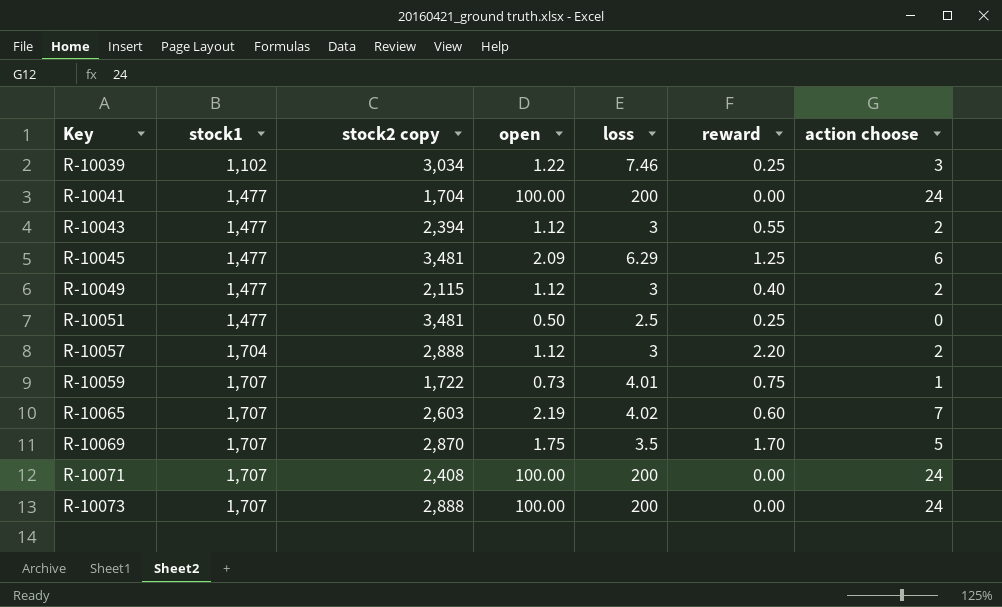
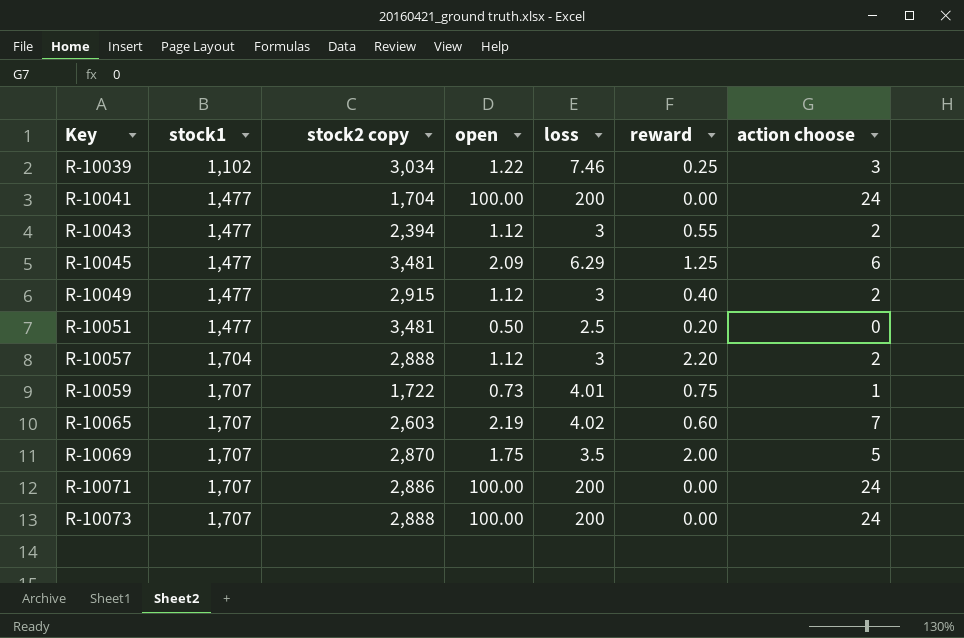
R-10049 | stock2 copy: 2,115 -> 2,915
R-10051 | reward: 0.25 -> 0.20
R-10069 | reward: 1.70 -> 2.00
R-10071 | stock2 copy: 2,408 -> 2,886

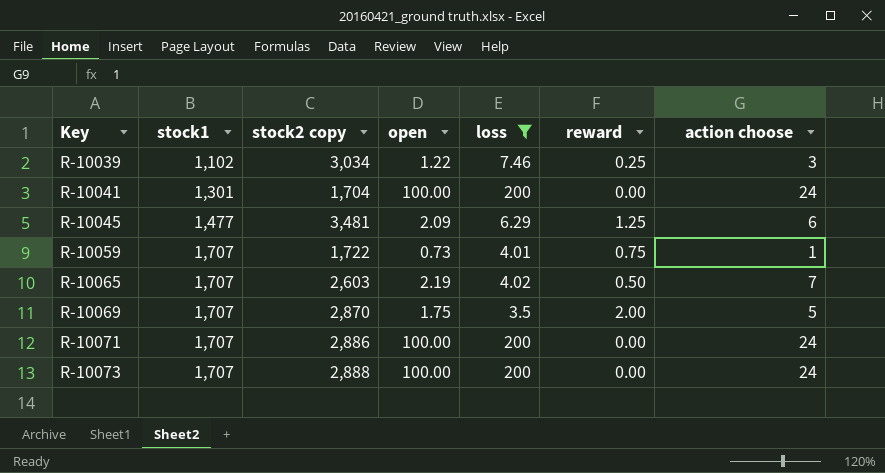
filter: none -> loss >= 3.5
R-10041 | stock1: 1,477 -> 1,301
R-10065 | reward: 0.60 -> 0.50

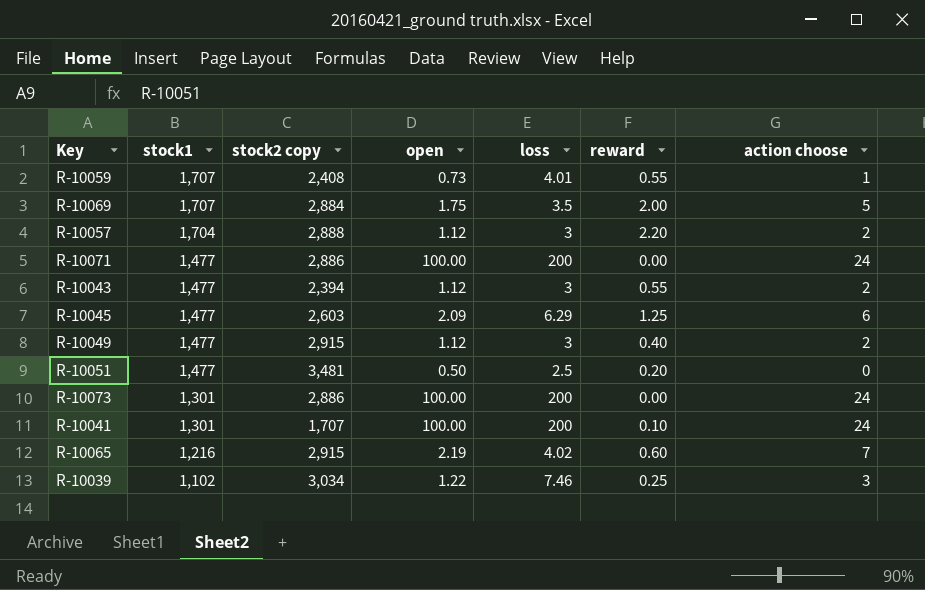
filter: loss >= 3.5 -> none
row order: Key ascending -> stock1 descending
R-10059 | stock2 copy: 1,722 -> 2,408
R-10059 | reward: 0.75 -> 0.55
R-10069 | stock2 copy: 2,870 -> 2,884
R-10071 | stock1: 1,707 -> 1,477
R-10045 | stock2 copy: 3,481 -> 2,603
R-10073 | stock1: 1,707 -> 1,301
R-10073 | stock2 copy: 2,888 -> 2,886
R-10041 | stock2 copy: 1,704 -> 1,707
R-10041 | reward: 0.00 -> 0.10
R-10065 | stock1: 1,707 -> 1,216
R-10065 | stock2 copy: 2,603 -> 2,915
R-10065 | reward: 0.50 -> 0.60

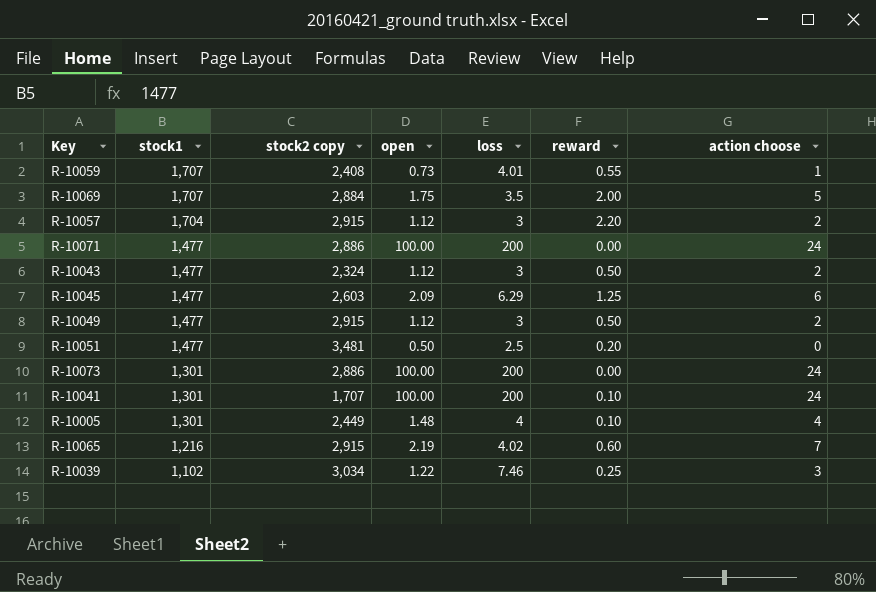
R-10057 | stock2 copy: 2,888 -> 2,915
R-10043 | stock2 copy: 2,394 -> 2,324
R-10043 | reward: 0.55 -> 0.50
R-10049 | reward: 0.40 -> 0.50
row R-10005: none -> 1,301 | 2,449 | 1.48 | 4 | 0.10 | 4

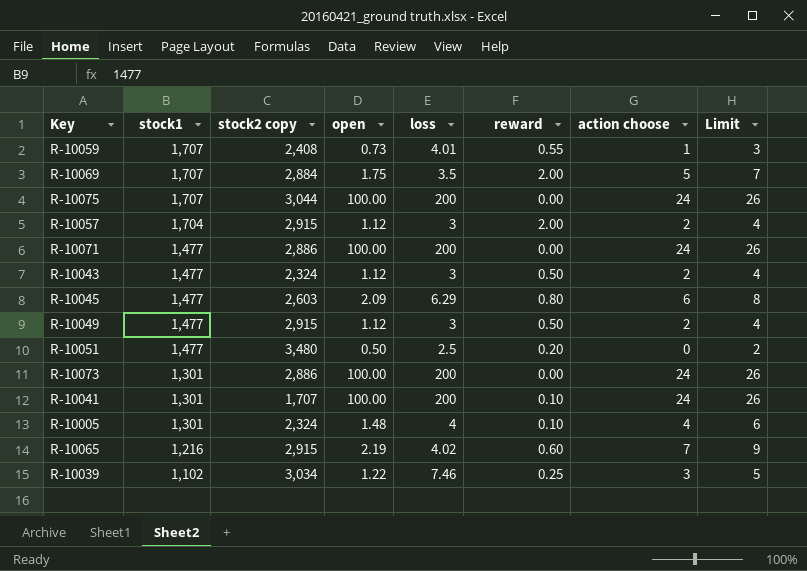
column Limit | formula: none -> [action choose] + 2
row R-10075: none -> 1,707 | 3,044 | 100.00 | 200 | 0.00 | 24 | 26
R-10057 | reward: 2.20 -> 2.00
R-10045 | reward: 1.25 -> 0.80
R-10051 | stock2 copy: 3,481 -> 3,480
R-10005 | stock2 copy: 2,449 -> 2,324

